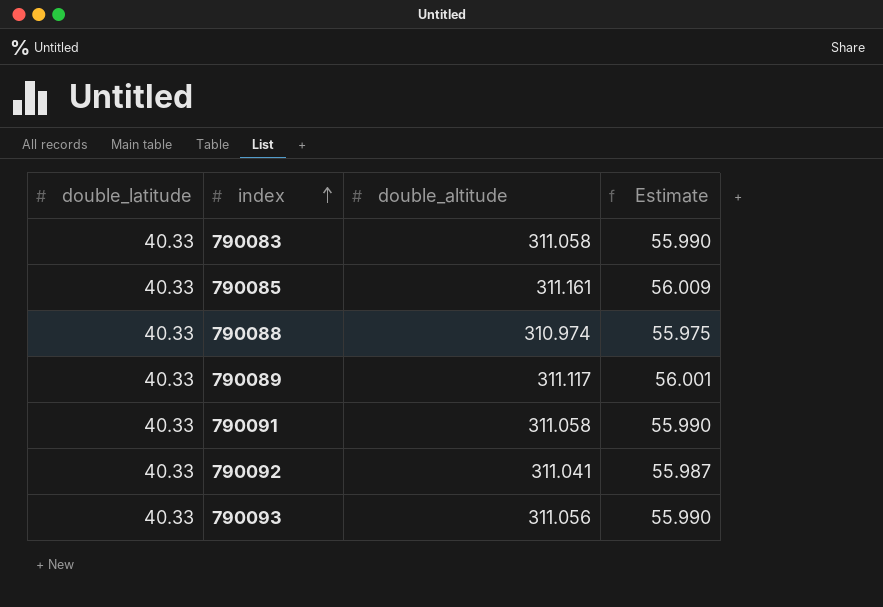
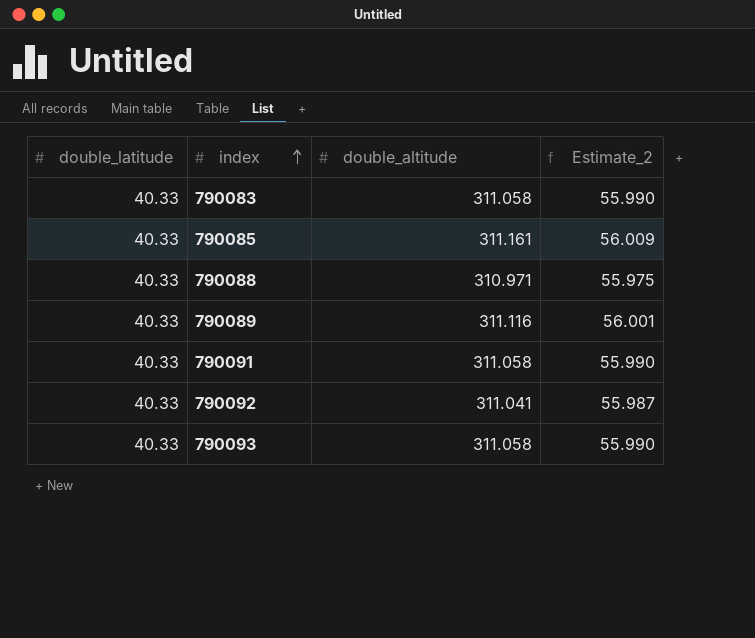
column name: Estimate -> Estimate_2
790088 | double_altitude: 310.974 -> 310.971
790089 | double_altitude: 311.117 -> 311.116
790093 | double_altitude: 311.056 -> 311.058

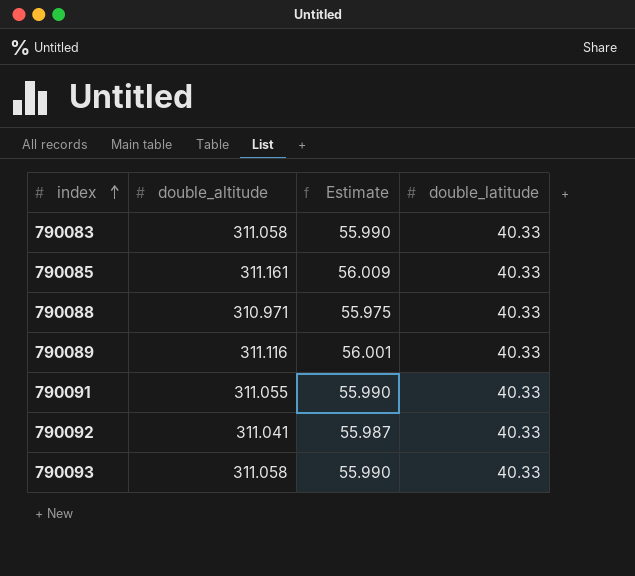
column name: Estimate_2 -> Estimate
column double_latitude | position: 1 -> 4
790091 | double_altitude: 311.058 -> 311.055

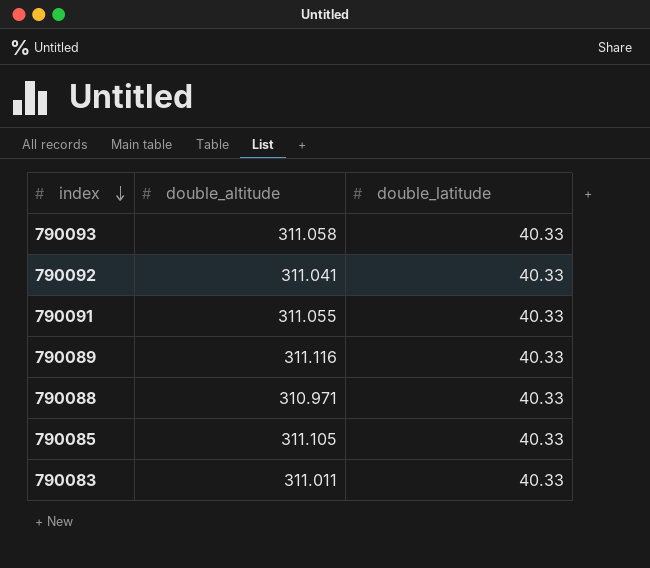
row order: index ascending -> index descending
column Estimate | formula: [double_altitude] * 0.18 -> none
790085 | double_altitude: 311.161 -> 311.105
790083 | double_altitude: 311.058 -> 311.011

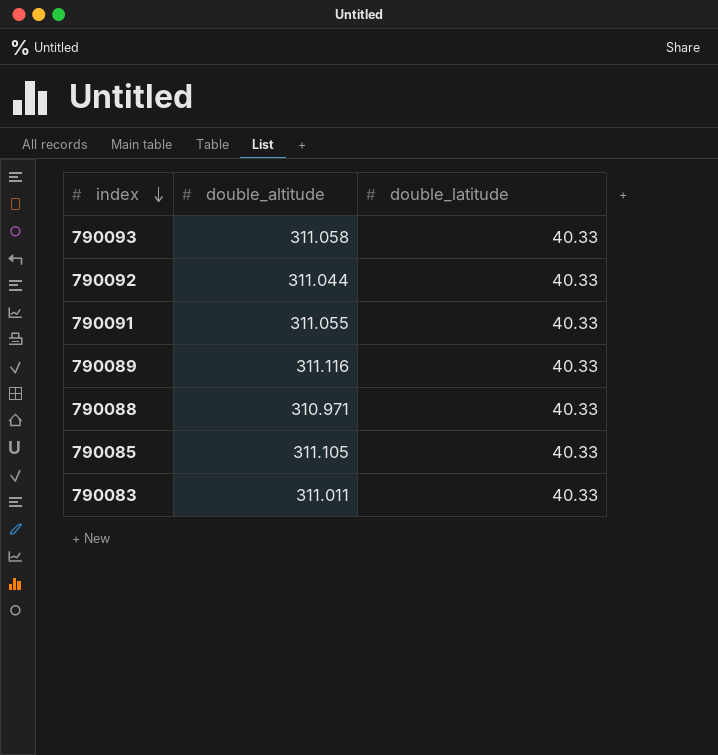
790092 | double_altitude: 311.041 -> 311.044

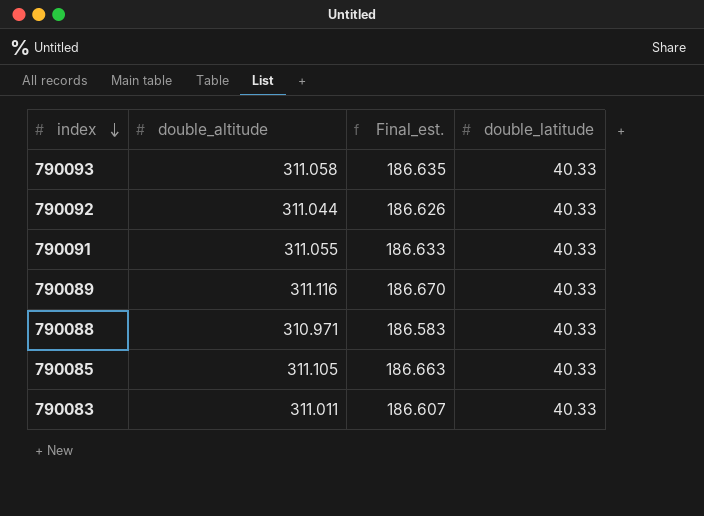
column Final_est. | formula: none -> [double_altitude] * 0.6

